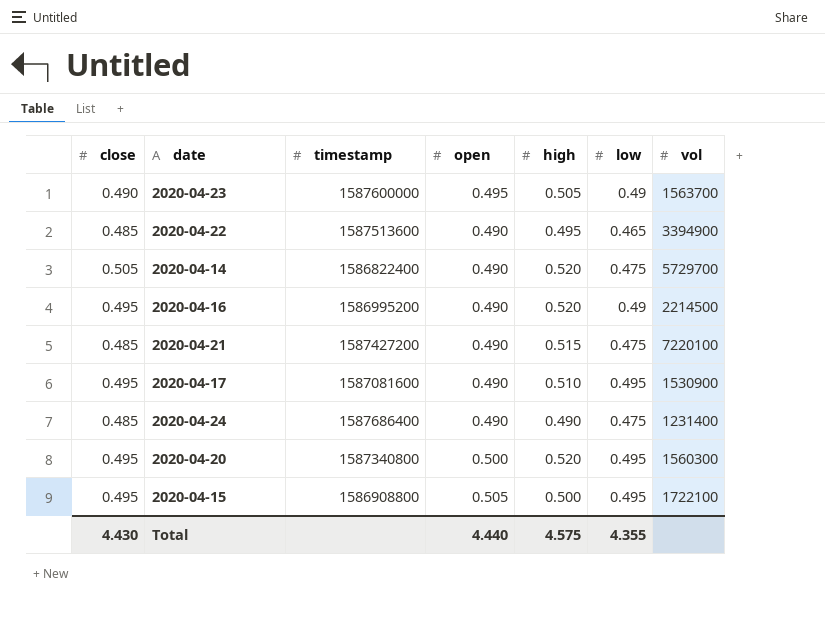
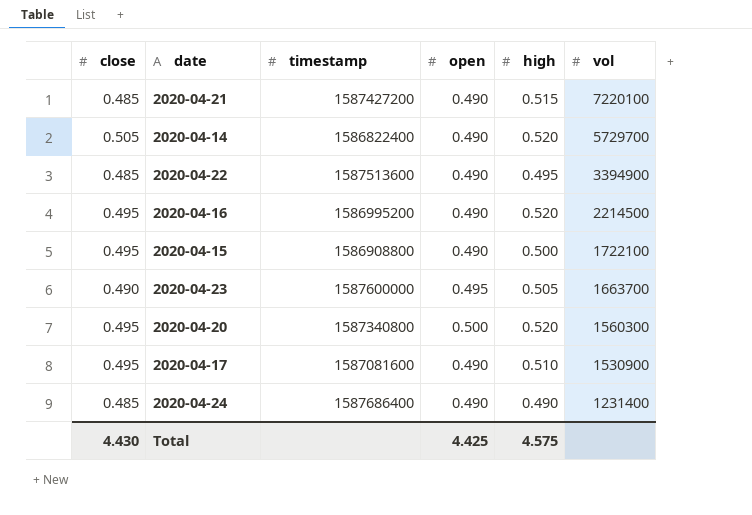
row order: none -> vol descending
column low | position: 6 -> none
2020-04-15 | open: 0.505 -> 0.490
2020-04-23 | vol: 1563700 -> 1663700
Total | open: 4.440 -> 4.425

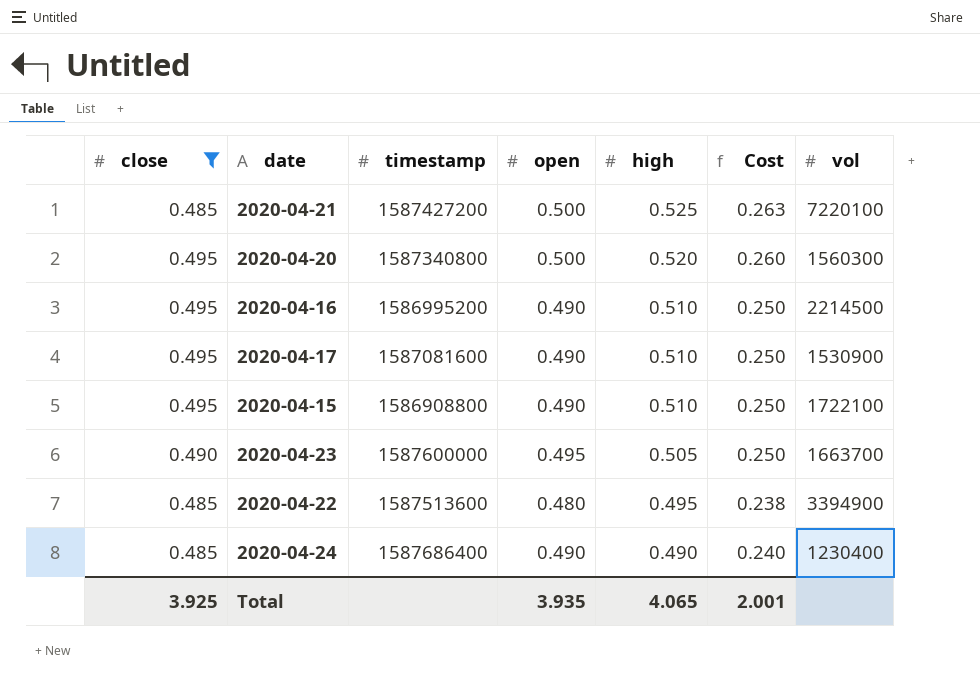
filter: none -> close != 0.505
row order: vol descending -> high descending
column Cost | formula: none -> [open] * [high]
2020-04-21 | open: 0.490 -> 0.500
2020-04-21 | high: 0.515 -> 0.525
2020-04-16 | high: 0.520 -> 0.510
2020-04-15 | high: 0.500 -> 0.510
2020-04-22 | open: 0.490 -> 0.480
2020-04-24 | vol: 1231400 -> 1230400
Total | close: 4.430 -> 3.925
Total | open: 4.425 -> 3.935
Total | high: 4.575 -> 4.065

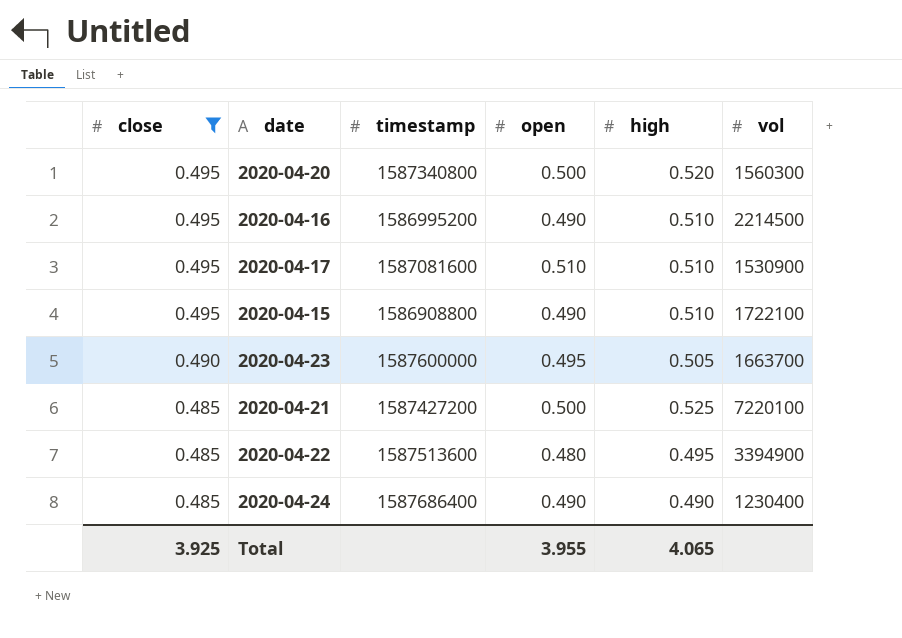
row order: high descending -> close descending
column Cost | formula: [open] * [high] -> none
2020-04-17 | open: 0.490 -> 0.510
Total | open: 3.935 -> 3.955

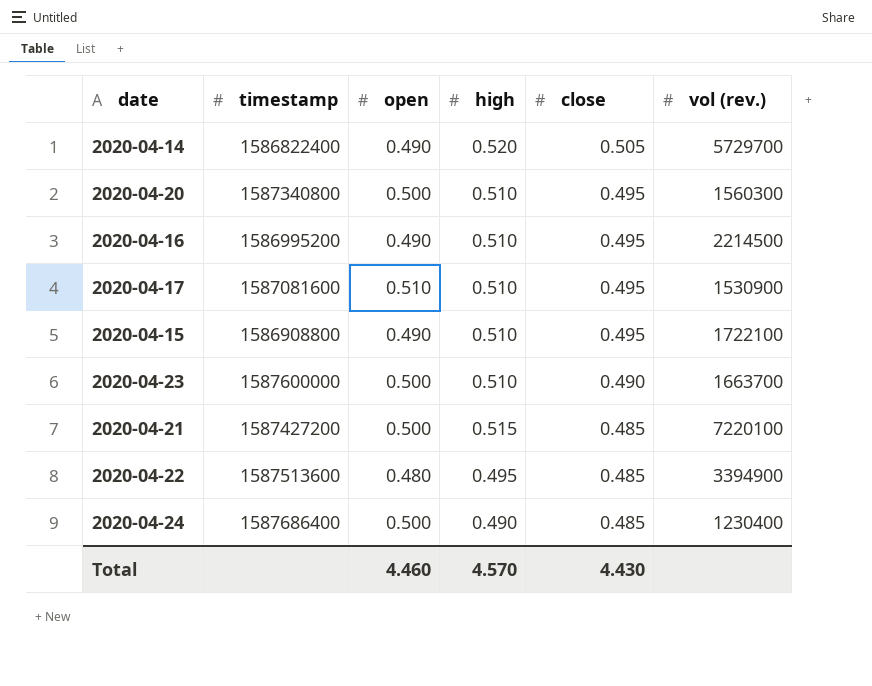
filter: close != 0.505 -> none
column close | position: 1 -> 5
column name: vol -> vol (rev.)
2020-04-20 | high: 0.520 -> 0.510
2020-04-23 | open: 0.495 -> 0.500
2020-04-23 | high: 0.505 -> 0.510
2020-04-21 | high: 0.525 -> 0.515
2020-04-24 | open: 0.490 -> 0.500
Total | open: 3.955 -> 4.460
Total | high: 4.065 -> 4.570
Total | close: 3.925 -> 4.430

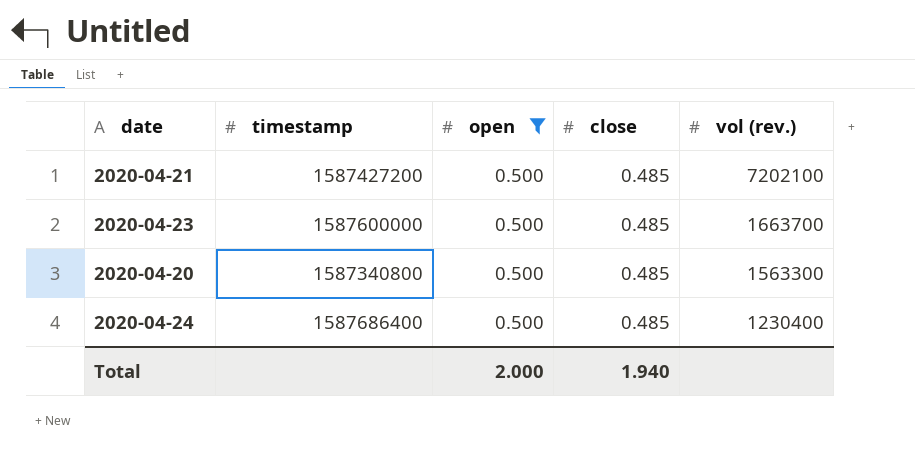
filter: none -> open = 0.500
row order: close descending -> vol (rev.) descending
column high | position: 4 -> none
2020-04-21 | vol (rev.): 7220100 -> 7202100
2020-04-23 | close: 0.490 -> 0.485
2020-04-20 | close: 0.495 -> 0.485
2020-04-20 | vol (rev.): 1560300 -> 1563300
Total | open: 4.460 -> 2.000
Total | close: 4.430 -> 1.940

